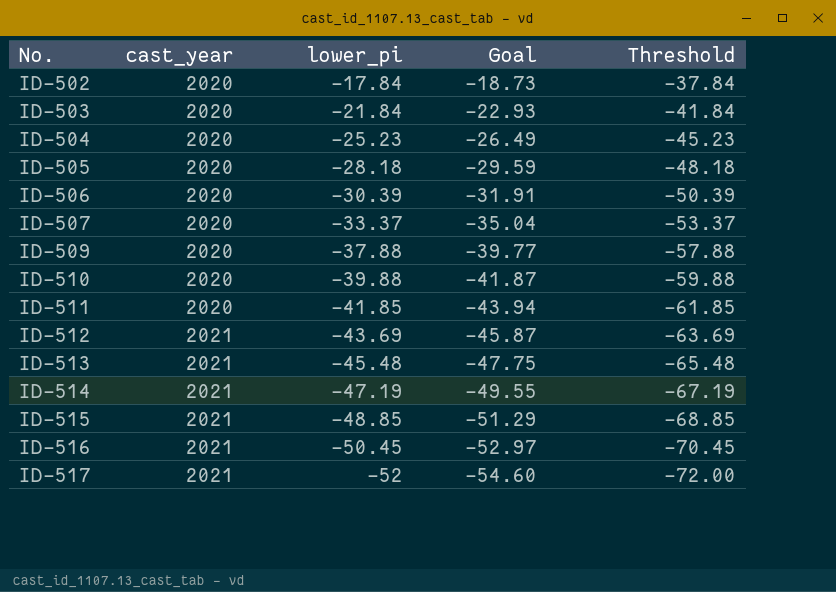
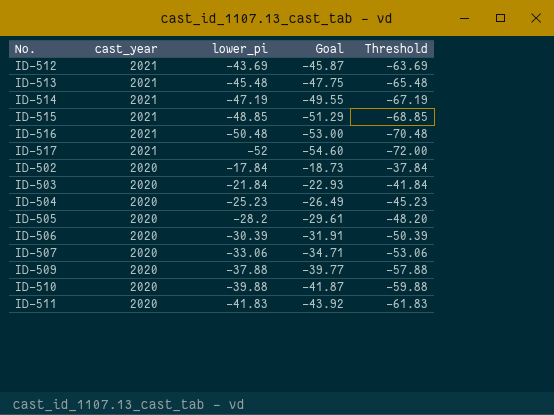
row order: No. ascending -> cast_year descending
ID-516 | lower_pi: -50.45 -> -50.48
ID-516 | Goal: -52.97 -> -53.00
ID-516 | Threshold: -70.45 -> -70.48
ID-505 | lower_pi: -28.18 -> -28.2
ID-505 | Goal: -29.59 -> -29.61
ID-505 | Threshold: -48.18 -> -48.20
ID-507 | lower_pi: -33.37 -> -33.06
ID-507 | Goal: -35.04 -> -34.71
ID-507 | Threshold: -53.37 -> -53.06
ID-511 | lower_pi: -41.85 -> -41.83
ID-511 | Goal: -43.94 -> -43.92
ID-511 | Threshold: -61.85 -> -61.83

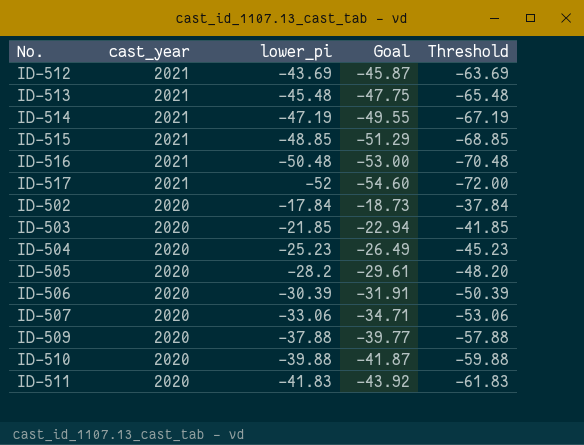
ID-503 | lower_pi: -21.84 -> -21.85
ID-503 | Goal: -22.93 -> -22.94
ID-503 | Threshold: -41.84 -> -41.85

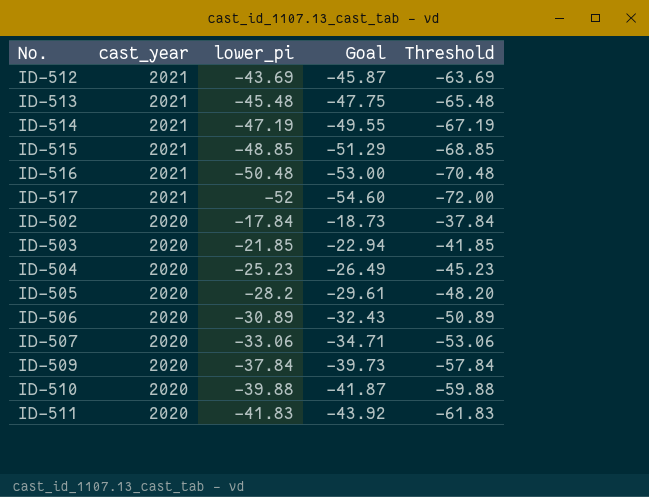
ID-506 | lower_pi: -30.39 -> -30.89
ID-506 | Goal: -31.91 -> -32.43
ID-506 | Threshold: -50.39 -> -50.89
ID-509 | lower_pi: -37.88 -> -37.84
ID-509 | Goal: -39.77 -> -39.73
ID-509 | Threshold: -57.88 -> -57.84

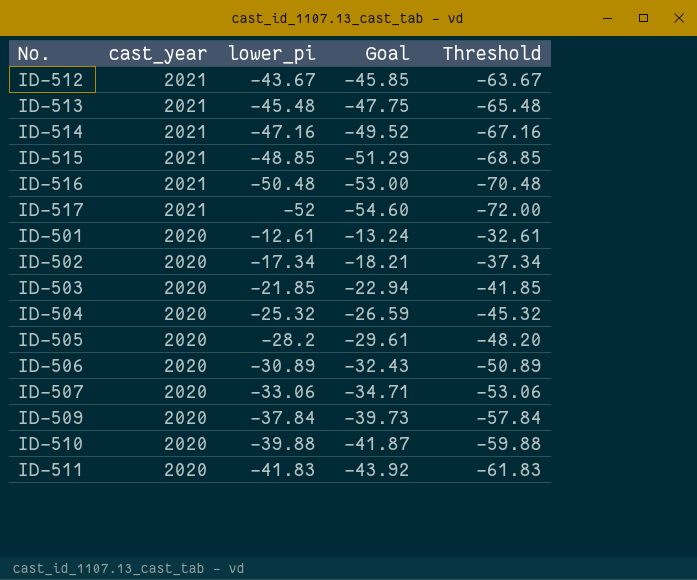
ID-512 | lower_pi: -43.69 -> -43.67
ID-512 | Goal: -45.87 -> -45.85
ID-512 | Threshold: -63.69 -> -63.67
ID-514 | lower_pi: -47.19 -> -47.16
ID-514 | Goal: -49.55 -> -49.52
ID-514 | Threshold: -67.19 -> -67.16
row ID-501: none -> 2020 | -12.61 | -13.24 | -32.61
ID-502 | lower_pi: -17.84 -> -17.34
ID-502 | Goal: -18.73 -> -18.21
ID-502 | Threshold: -37.84 -> -37.34
ID-504 | lower_pi: -25.23 -> -25.32
ID-504 | Goal: -26.49 -> -26.59
ID-504 | Threshold: -45.23 -> -45.32

